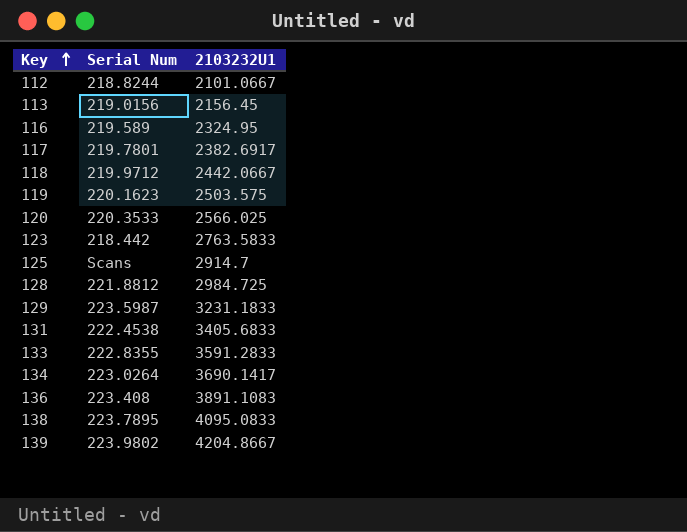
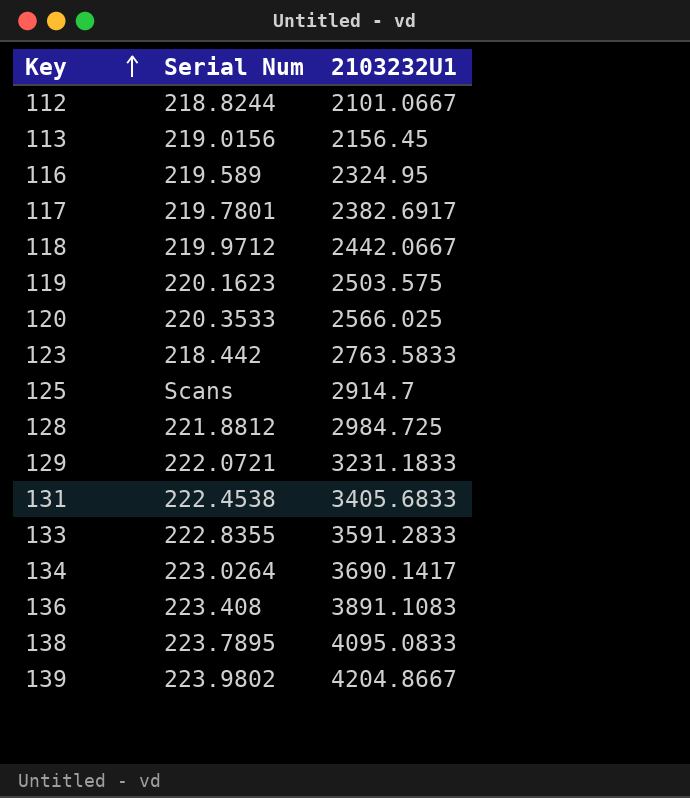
129 | Serial Num: 223.5987 -> 222.0721

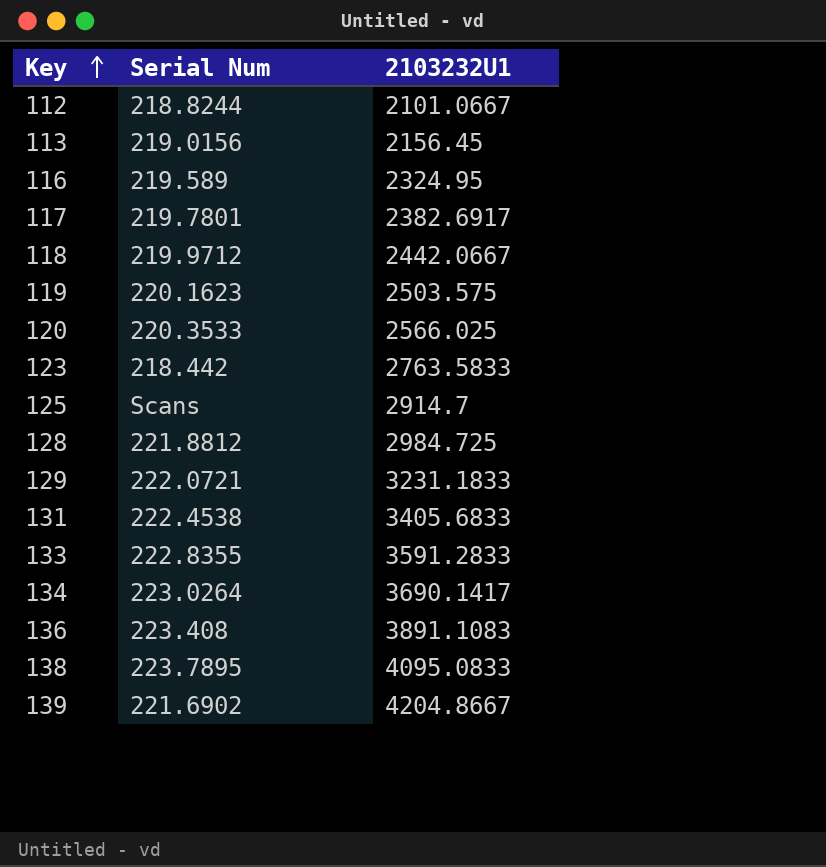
139 | Serial Num: 223.9802 -> 221.6902

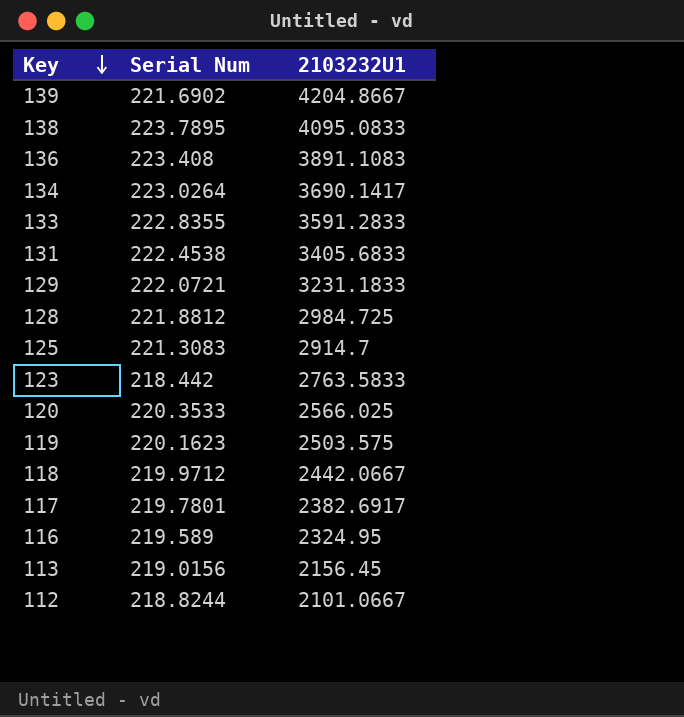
row order: Key ascending -> Key descending
125 | Serial Num: Scans -> 221.3083

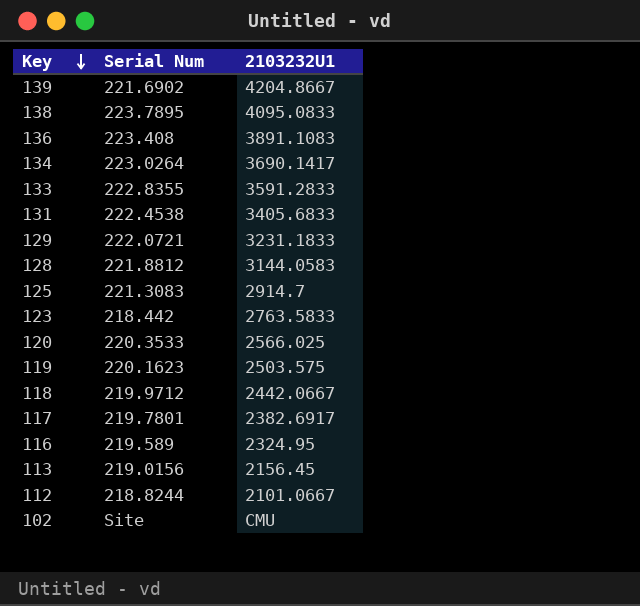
128 | 2103232U1: 2984.725 -> 3144.0583
row 102: none -> Site | CMU

